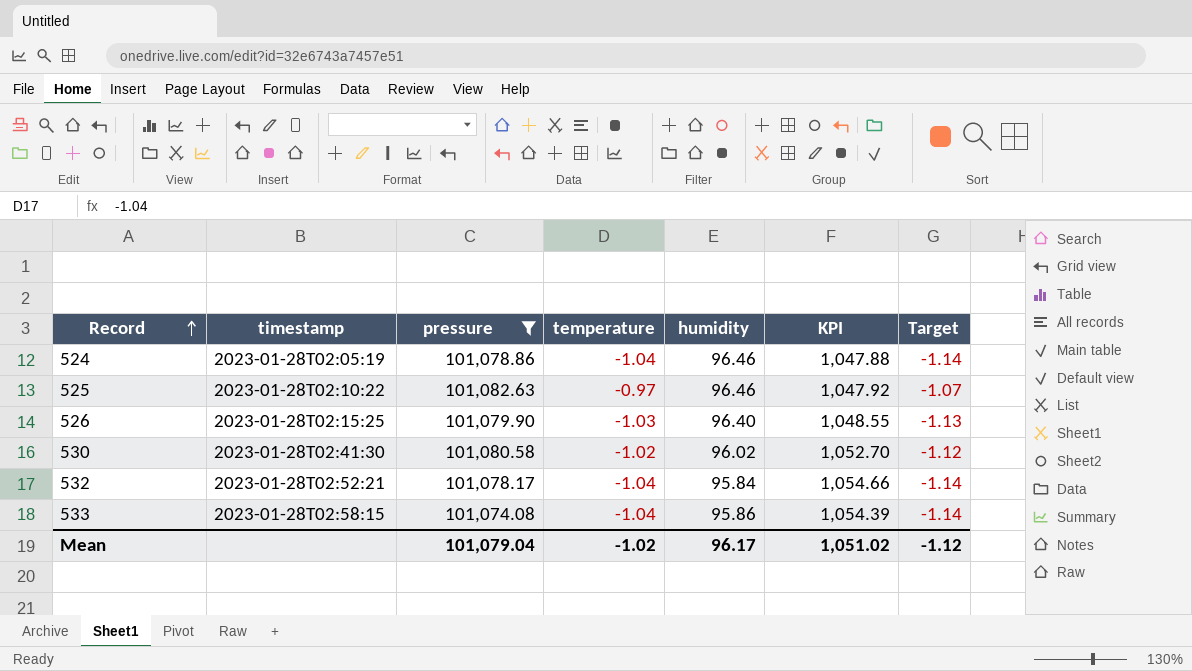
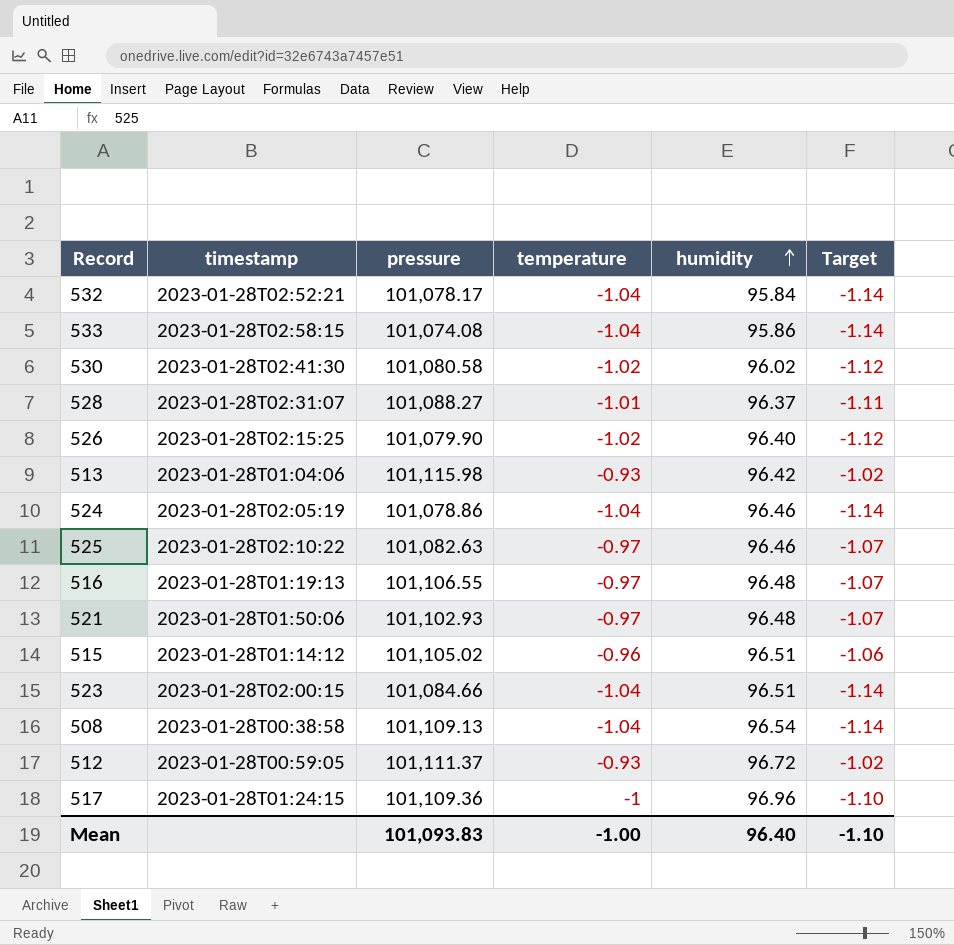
filter: pressure <= 101,082.63 -> none
row order: Record ascending -> humidity ascending
column KPI | formula: [pressure] / [humidity] -> none
526 | temperature: -1.03 -> -1.02
526 | Target: -1.13 -> -1.12
Mean | pressure: 101,079.04 -> 101,093.83
Mean | temperature: -1.02 -> -1.00
Mean | humidity: 96.17 -> 96.40
Mean | Target: -1.12 -> -1.10

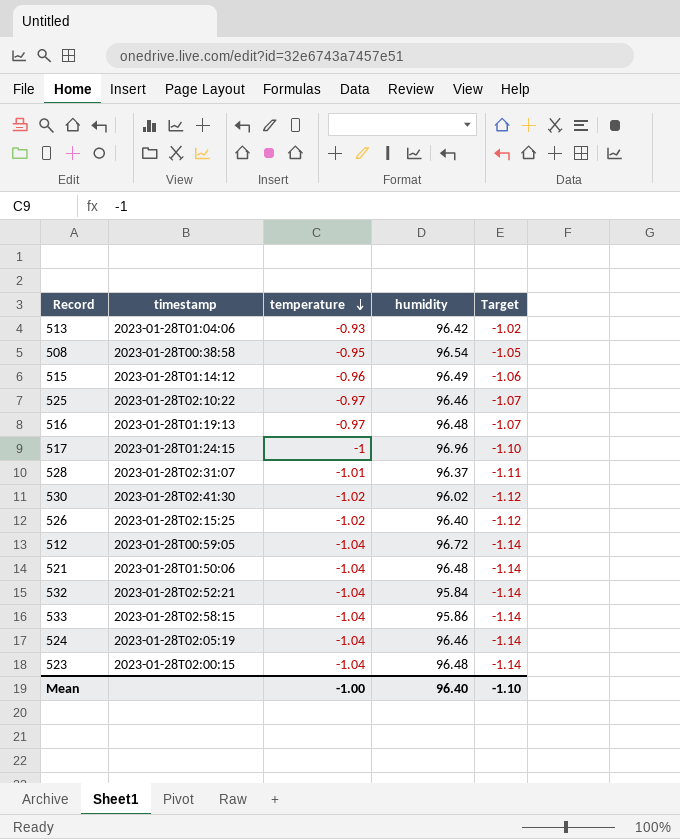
row order: humidity ascending -> temperature descending
column pressure | position: 3 -> none
508 | temperature: -1.04 -> -0.95
508 | Target: -1.14 -> -1.05
515 | humidity: 96.51 -> 96.49
512 | temperature: -0.93 -> -1.04
512 | Target: -1.02 -> -1.14
521 | temperature: -0.97 -> -1.04
521 | Target: -1.07 -> -1.14
523 | humidity: 96.51 -> 96.48

